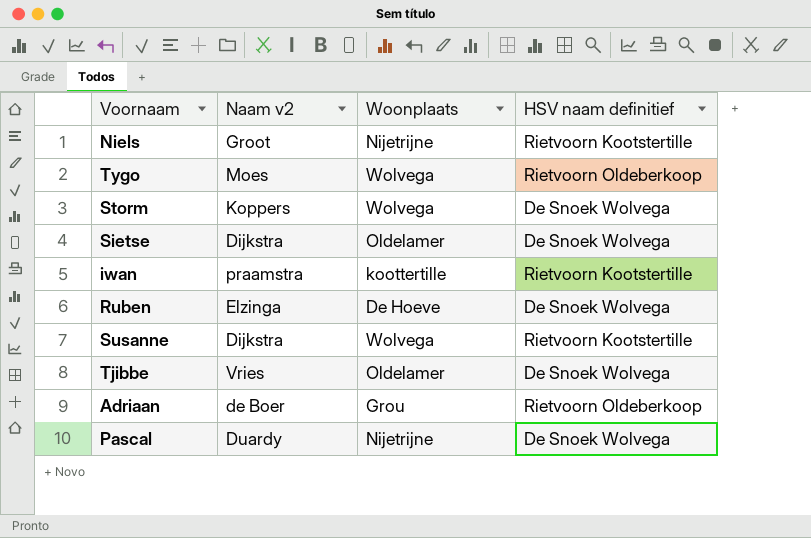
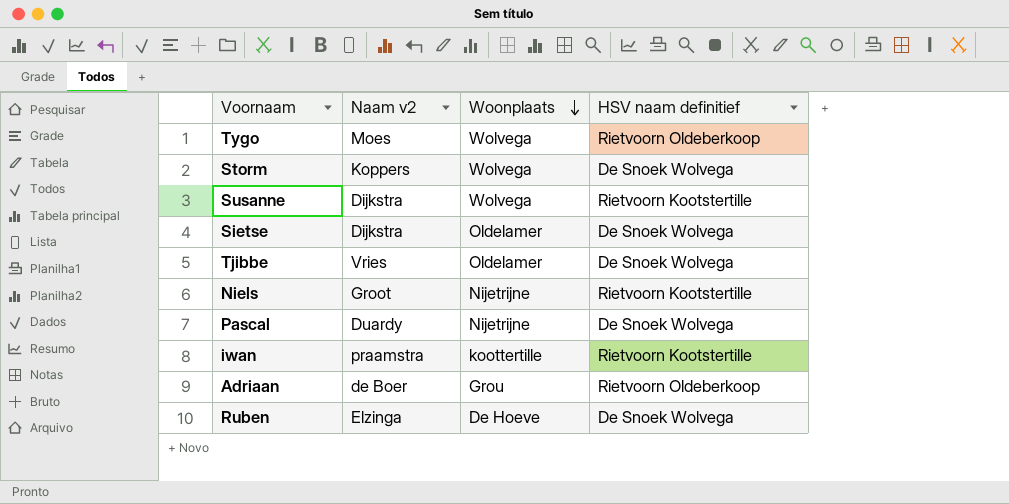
row order: none -> Woonplaats descending

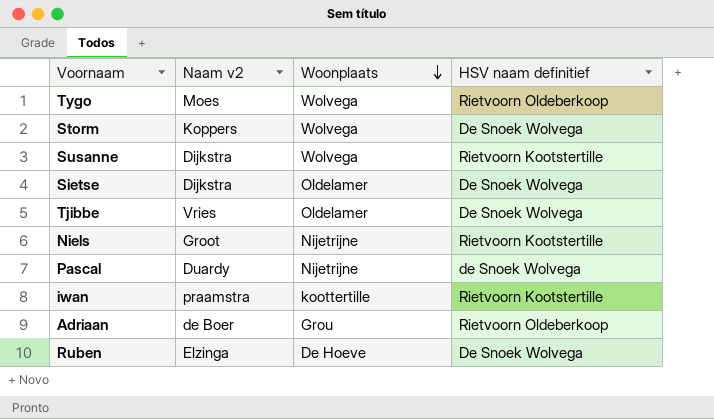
Pascal | HSV naam definitief: De Snoek Wolvega -> de Snoek Wolvega

